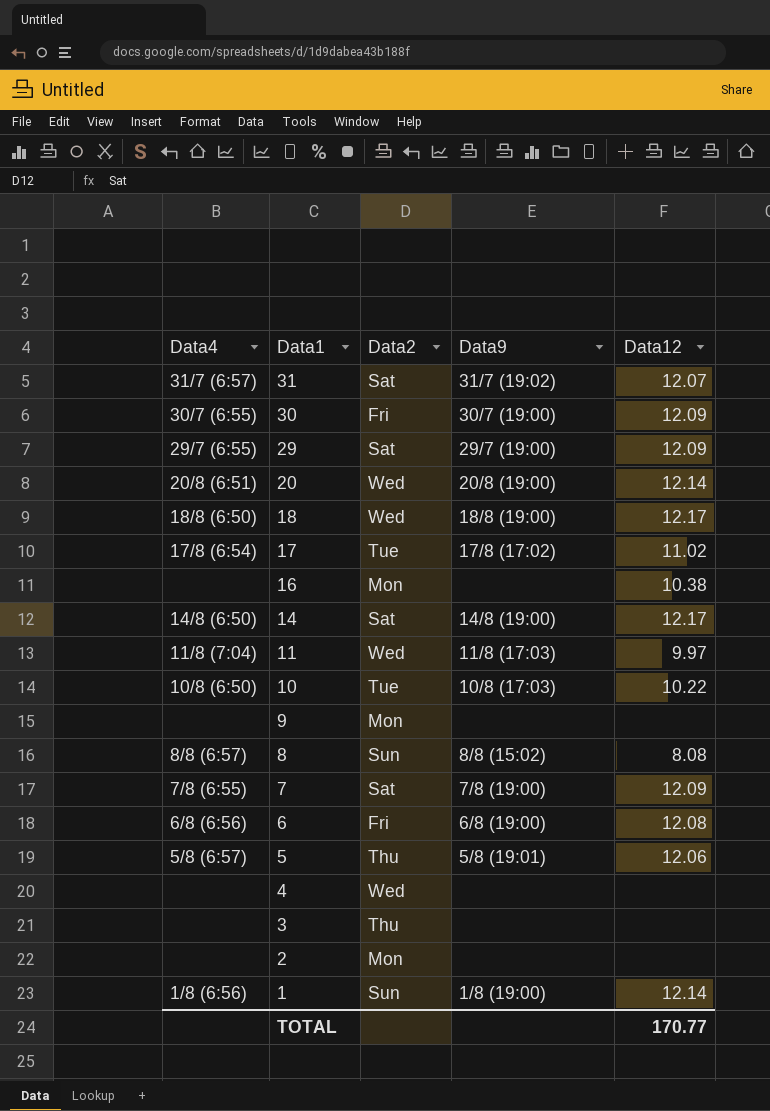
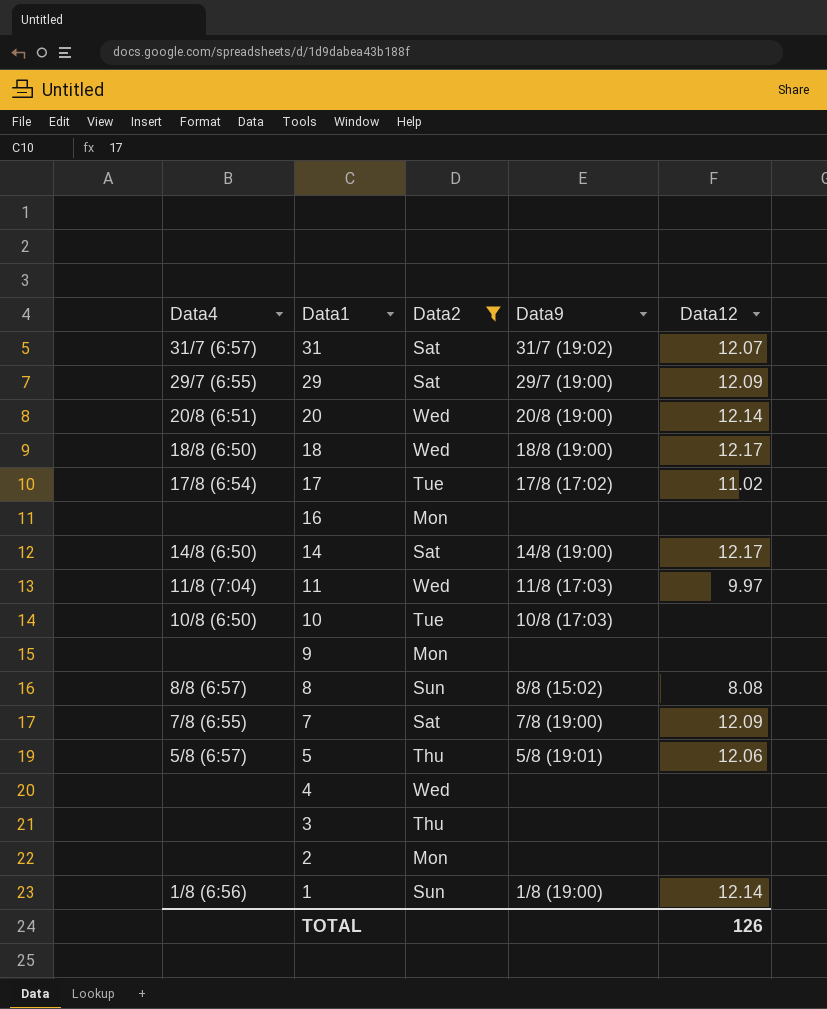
filter: none -> Data2 != Fri
16 | Data12: 10.38 -> none
10 | Data12: 10.22 -> none
TOTAL | Data12: 170.77 -> 126

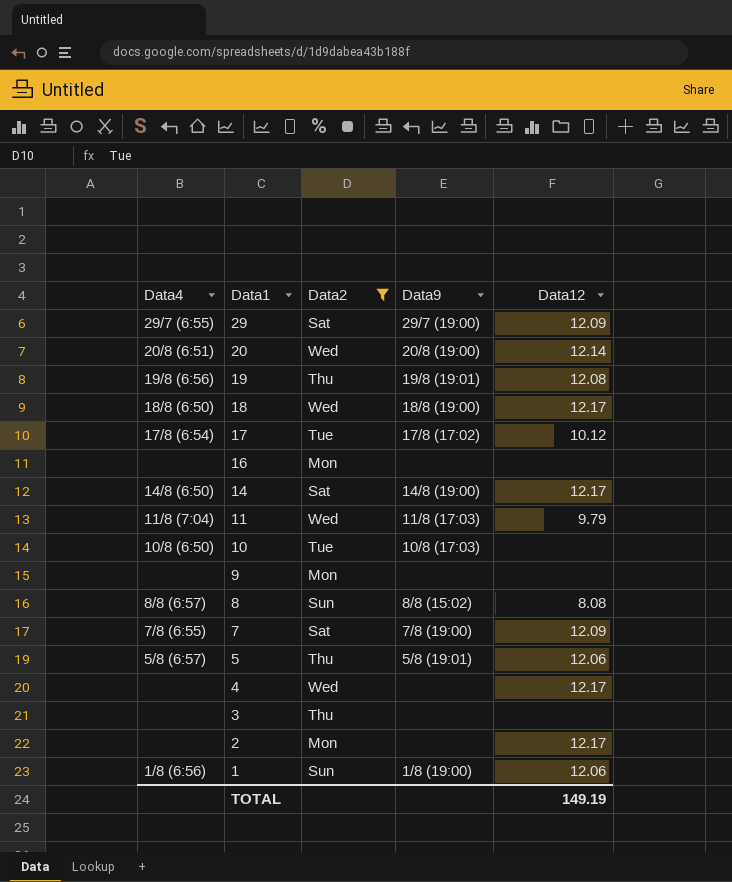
row 31: 31/7 (6:57) | Sat | 31/7 (19:02) | 12.07 -> none
row 19: none -> 19/8 (6:56) | Thu | 19/8 (19:01) | 12.08
17 | Data12: 11.02 -> 10.12
11 | Data12: 9.97 -> 9.79
4 | Data12: none -> 12.17
2 | Data12: none -> 12.17
1 | Data12: 12.14 -> 12.06
TOTAL | Data12: 126 -> 149.19

